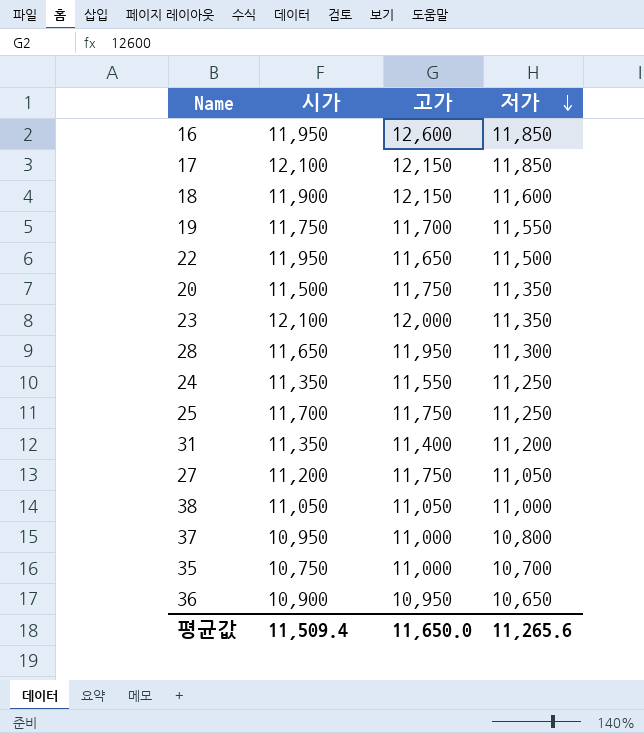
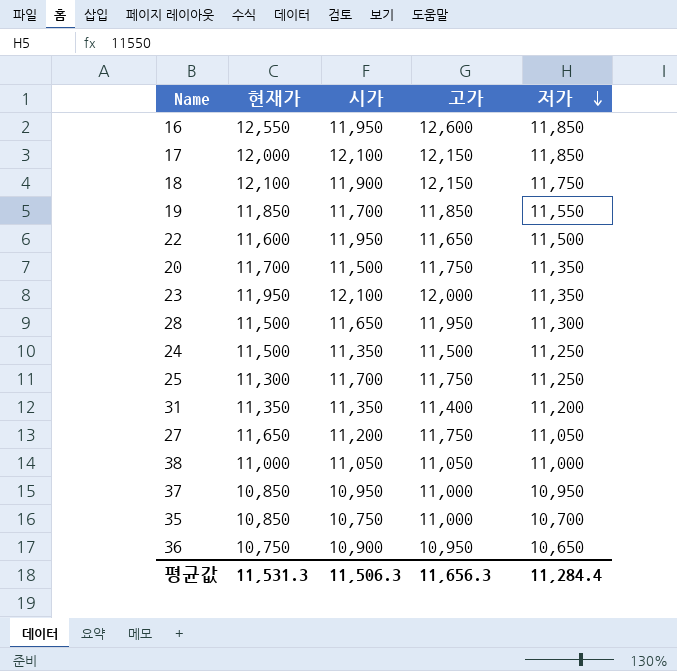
column 현재가 | position: none -> 2
18 | 저가: 11,600 -> 11,750
19 | 시가: 11,750 -> 11,700
19 | 고가: 11,700 -> 11,850
24 | 고가: 11,550 -> 11,500
37 | 저가: 10,800 -> 10,950
평균값 | 시가: 11,509.4 -> 11,506.3
평균값 | 고가: 11,650.0 -> 11,656.3
평균값 | 저가: 11,265.6 -> 11,284.4

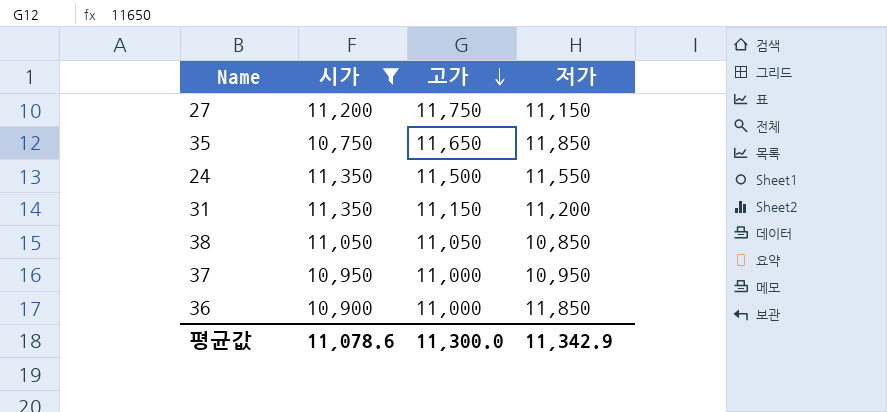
filter: none -> 시가 <= 11,350
row order: 저가 descending -> 고가 descending
column 현재가 | position: 2 -> none
27 | 저가: 11,050 -> 11,150
35 | 고가: 11,000 -> 11,650
35 | 저가: 10,700 -> 11,850
24 | 저가: 11,250 -> 11,550
31 | 고가: 11,400 -> 11,150
38 | 저가: 11,000 -> 10,850
36 | 고가: 10,950 -> 11,000
36 | 저가: 10,650 -> 11,850
평균값 | 시가: 11,506.3 -> 11,078.6
평균값 | 고가: 11,656.3 -> 11,300.0
평균값 | 저가: 11,284.4 -> 11,342.9

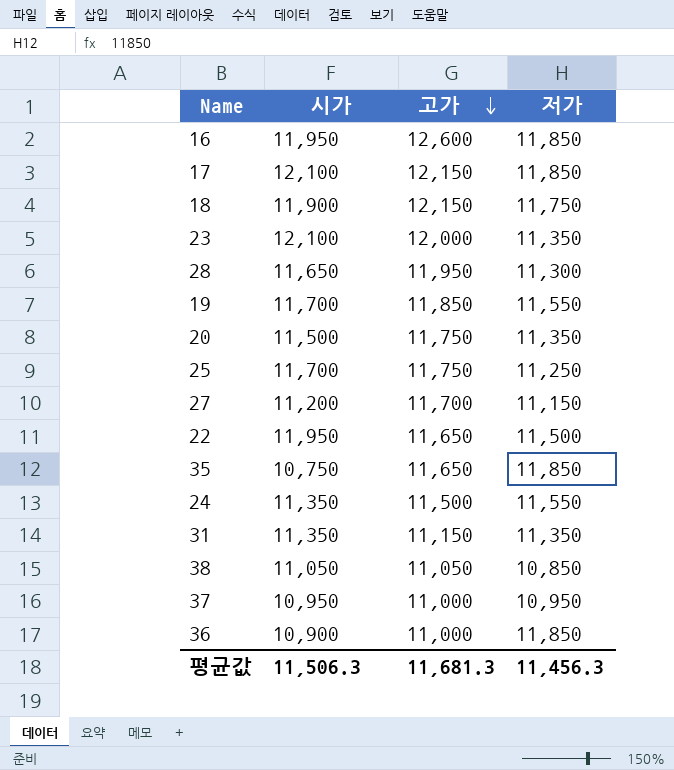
filter: 시가 <= 11,350 -> none
27 | 고가: 11,750 -> 11,700
31 | 저가: 11,200 -> 11,350
평균값 | 시가: 11,078.6 -> 11,506.3
평균값 | 고가: 11,300.0 -> 11,681.3
평균값 | 저가: 11,342.9 -> 11,456.3

